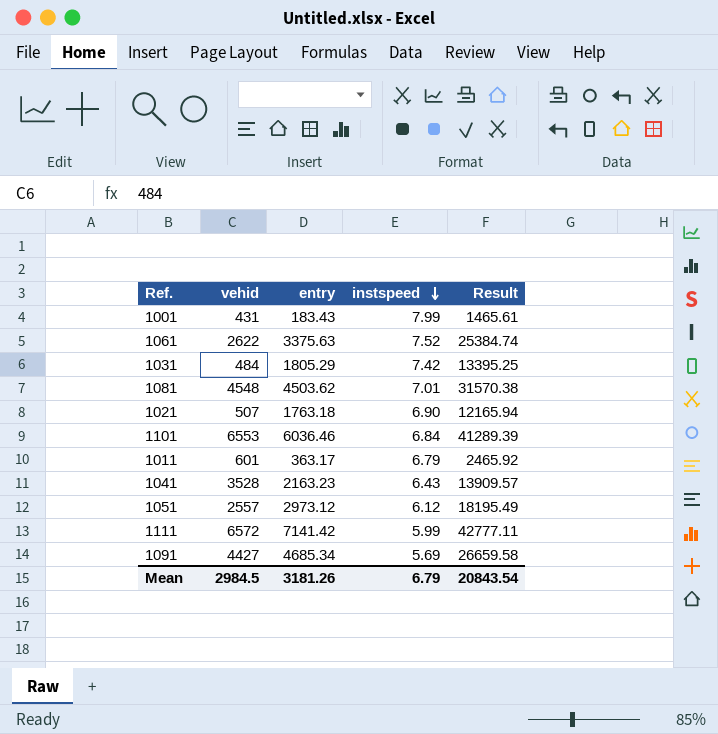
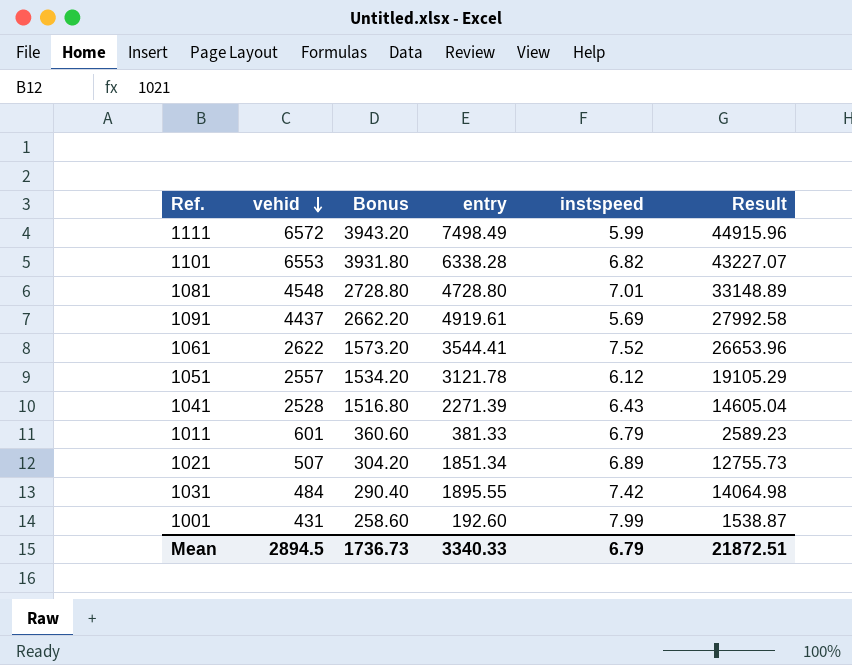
row order: instspeed descending -> vehid descending
column Bonus | formula: none -> [vehid] * 0.6
1111 | entry: 7141.42 -> 7498.49
1111 | Result: 42777.11 -> 44915.96
1101 | entry: 6036.46 -> 6338.28
1101 | instspeed: 6.84 -> 6.82
1101 | Result: 41289.39 -> 43227.07
1081 | entry: 4503.62 -> 4728.80
1081 | Result: 31570.38 -> 33148.89
1091 | vehid: 4427 -> 4437
1091 | entry: 4685.34 -> 4919.61
1091 | Result: 26659.58 -> 27992.58
1061 | entry: 3375.63 -> 3544.41
1061 | Result: 25384.74 -> 26653.96
1051 | entry: 2973.12 -> 3121.78
1051 | Result: 18195.49 -> 19105.29
1041 | vehid: 3528 -> 2528
1041 | entry: 2163.23 -> 2271.39
1041 | Result: 13909.57 -> 14605.04
1011 | entry: 363.17 -> 381.33
1011 | Result: 2465.92 -> 2589.23
1021 | entry: 1763.18 -> 1851.34
1021 | instspeed: 6.90 -> 6.89
1021 | Result: 12165.94 -> 12755.73
1031 | entry: 1805.29 -> 1895.55
1031 | Result: 13395.25 -> 14064.98
1001 | entry: 183.43 -> 192.60
1001 | Result: 1465.61 -> 1538.87
Mean | vehid: 2984.5 -> 2894.5
Mean | entry: 3181.26 -> 3340.33
Mean | Result: 20843.54 -> 21872.51

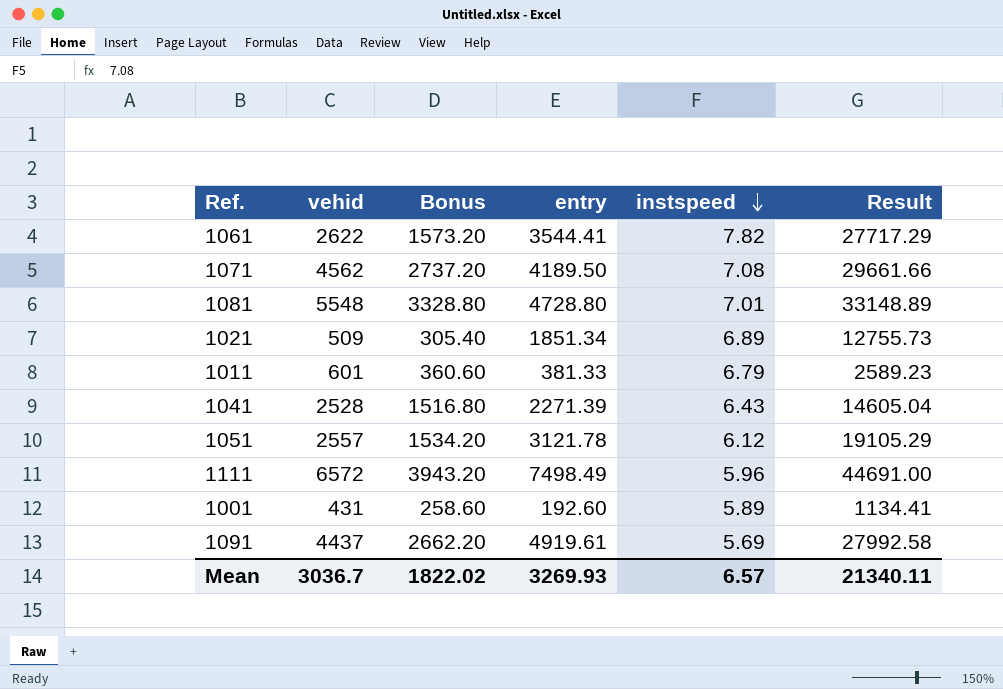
row order: vehid descending -> instspeed descending
row 1101: 6553 | 3931.80 | 6338.28 | 6.82 | 43227.07 -> none
row 1031: 484 | 290.40 | 1895.55 | 7.42 | 14064.98 -> none
1061 | instspeed: 7.52 -> 7.82
1061 | Result: 26653.96 -> 27717.29
row 1071: none -> 4562 | 2737.20 | 4189.50 | 7.08 | 29661.66
1081 | vehid: 4548 -> 5548
1081 | Bonus: 2728.80 -> 3328.80
1021 | vehid: 507 -> 509
1021 | Bonus: 304.20 -> 305.40
1111 | instspeed: 5.99 -> 5.96
1111 | Result: 44915.96 -> 44691.00
1001 | instspeed: 7.99 -> 5.89
1001 | Result: 1538.87 -> 1134.41
Mean | vehid: 2894.5 -> 3036.7
Mean | Bonus: 1736.73 -> 1822.02
Mean | entry: 3340.33 -> 3269.93
Mean | instspeed: 6.79 -> 6.57
Mean | Result: 21872.51 -> 21340.11

